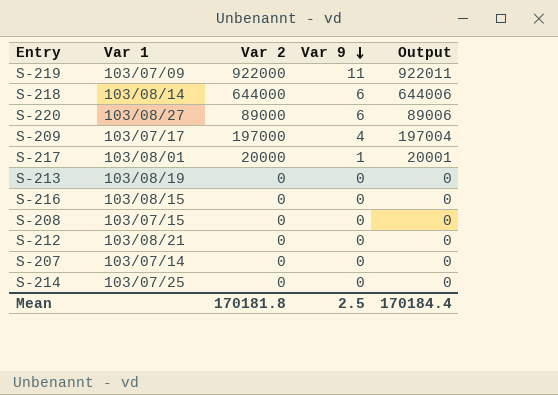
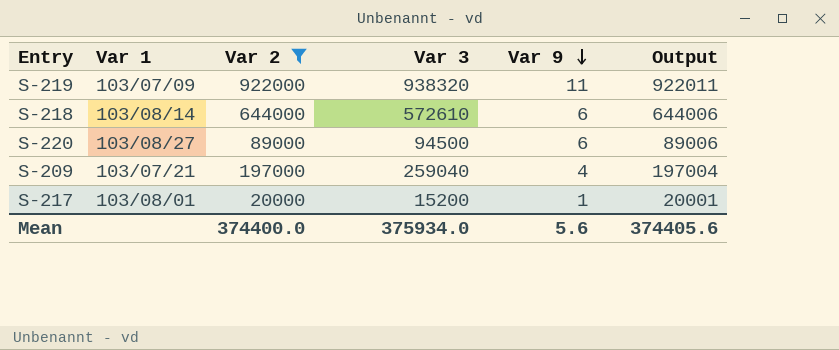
filter: none -> Var 2 != 0
column Var 3 | position: none -> 4
S-209 | Var 1: 103/07/17 -> 103/07/21
Mean | Var 2: 170181.8 -> 374400.0
Mean | Var 9: 2.5 -> 5.6
Mean | Output: 170184.4 -> 374405.6

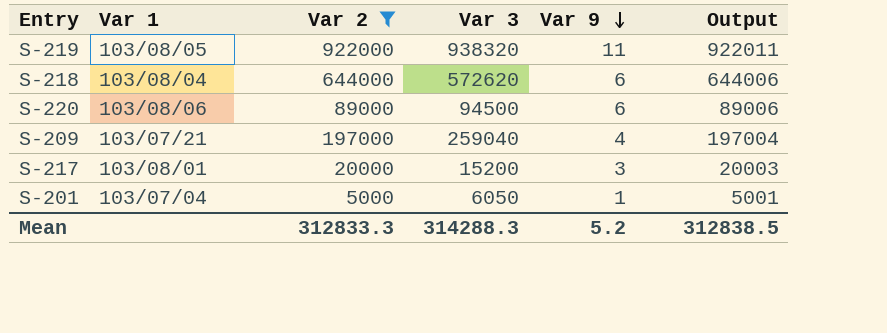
S-219 | Var 1: 103/07/09 -> 103/08/05
S-218 | Var 1: 103/08/14 -> 103/08/04
S-218 | Var 3: 572610 -> 572620
S-220 | Var 1: 103/08/27 -> 103/08/06
S-217 | Var 9: 1 -> 3
S-217 | Output: 20001 -> 20003
row S-201: none -> 103/07/04 | 5000 | 6050 | 1 | 5001
Mean | Var 2: 374400.0 -> 312833.3
Mean | Var 3: 375934.0 -> 314288.3
Mean | Var 9: 5.6 -> 5.2
Mean | Output: 374405.6 -> 312838.5

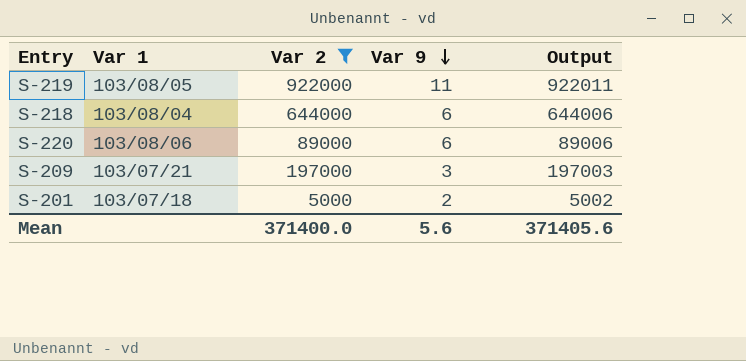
column Var 3 | position: 4 -> none
row S-217: 103/08/01 | 20000 | 15200 | 3 | 20003 -> none
S-209 | Var 9: 4 -> 3
S-209 | Output: 197004 -> 197003
S-201 | Var 1: 103/07/04 -> 103/07/18
S-201 | Var 9: 1 -> 2
S-201 | Output: 5001 -> 5002
Mean | Var 2: 312833.3 -> 371400.0
Mean | Var 9: 5.2 -> 5.6
Mean | Output: 312838.5 -> 371405.6

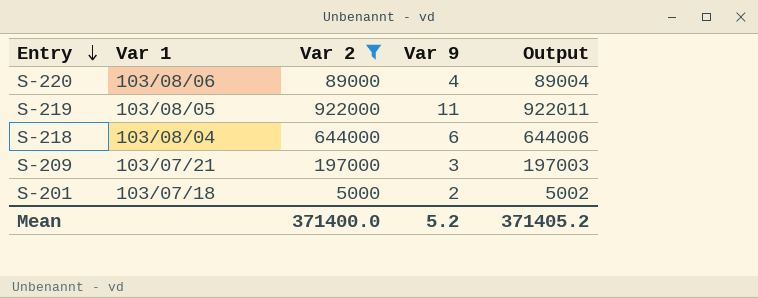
row order: Var 9 descending -> Entry descending
S-220 | Var 9: 6 -> 4
S-220 | Output: 89006 -> 89004
Mean | Var 9: 5.6 -> 5.2
Mean | Output: 371405.6 -> 371405.2

